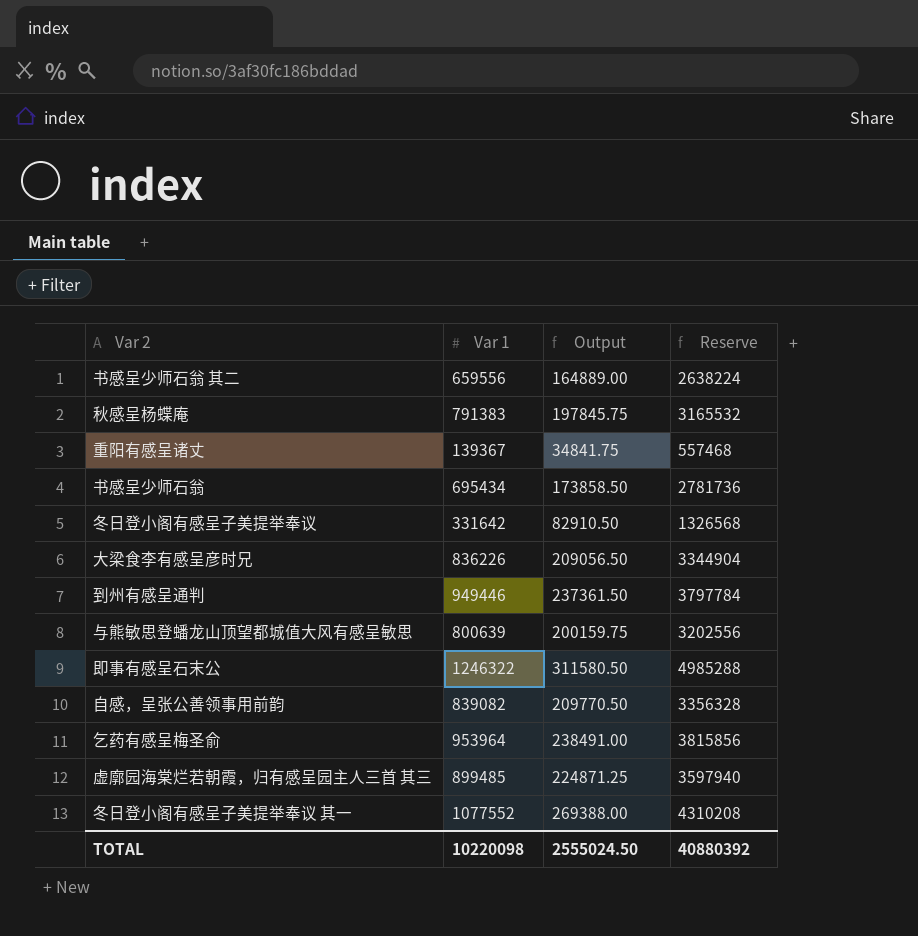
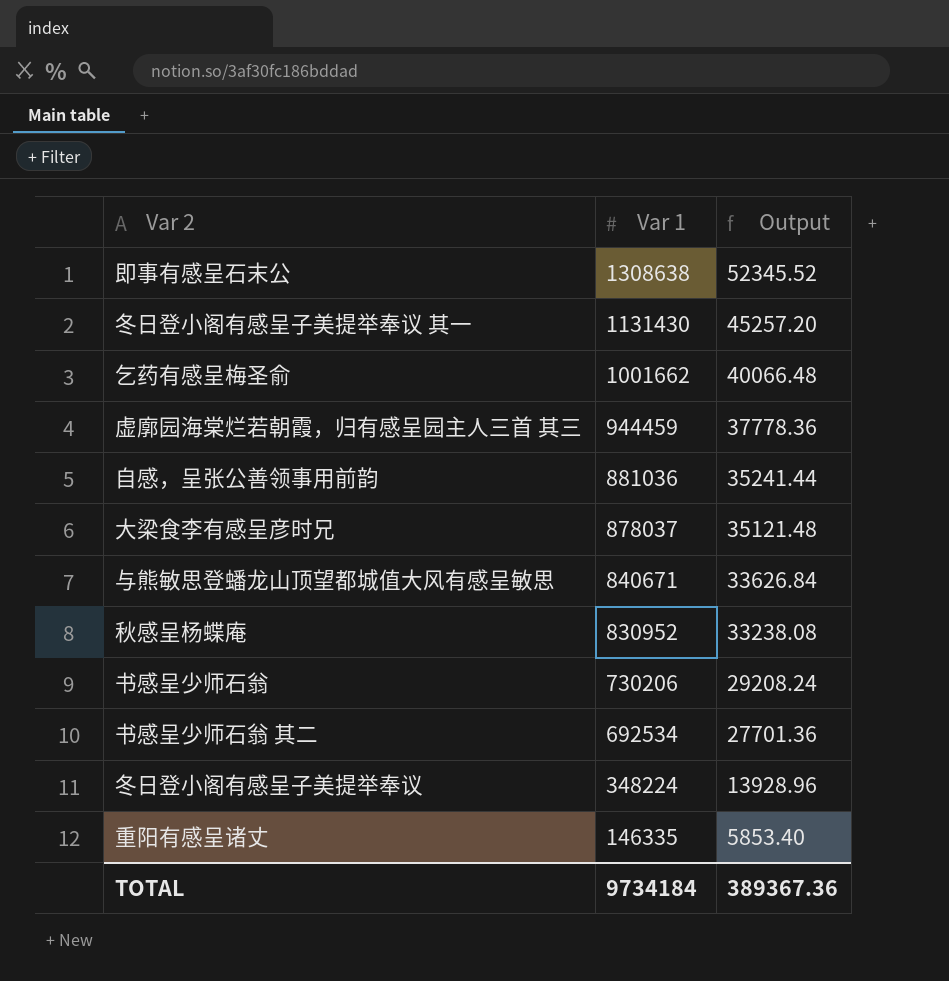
row order: none -> Var 1 descending
column Reserve | formula: [Var 1] * 4 -> none
column Output | formula: [Var 1] * 0.25 -> [Var 1] * 0.04
row 到州有感呈通判: 949446 | 237361.50 | 3797784 -> none
即事有感呈石末公 | Var 1: 1246322 -> 1308638
冬日登小阁有感呈子美提举奉议 其一 | Var 1: 1077552 -> 1131430
乞药有感呈梅圣俞 | Var 1: 953964 -> 1001662
虚廓园海棠烂若朝霞，归有感呈园主人三首 其三 | Var 1: 899485 -> 944459
自感，呈张公善领事用前韵 | Var 1: 839082 -> 881036
大梁食李有感呈彦时兄 | Var 1: 836226 -> 878037
与熊敏思登蟠龙山顶望都城值大风有感呈敏思 | Var 1: 800639 -> 840671
秋感呈杨蝶庵 | Var 1: 791383 -> 830952
书感呈少师石翁 | Var 1: 695434 -> 730206
书感呈少师石翁 其二 | Var 1: 659556 -> 692534
冬日登小阁有感呈子美提举奉议 | Var 1: 331642 -> 348224
重阳有感呈诸丈 | Var 1: 139367 -> 146335
TOTAL | Var 1: 10220098 -> 9734184
TOTAL | Output: 2555024.50 -> 389367.36

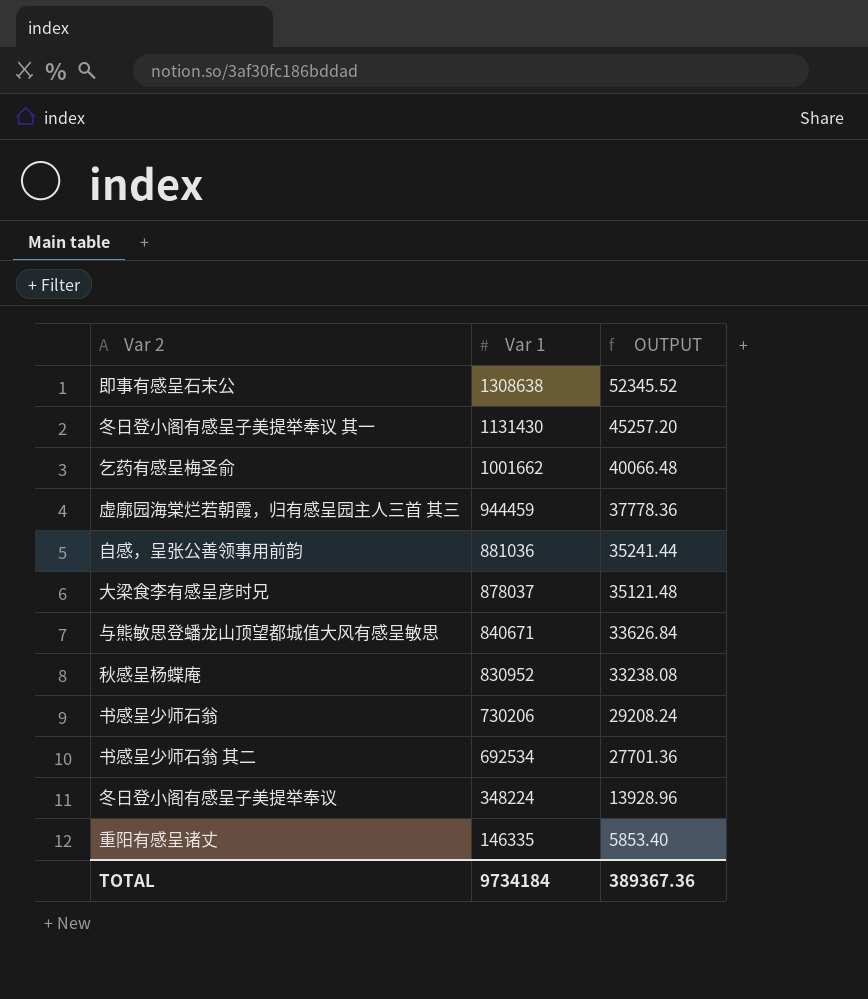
column name: Output -> OUTPUT

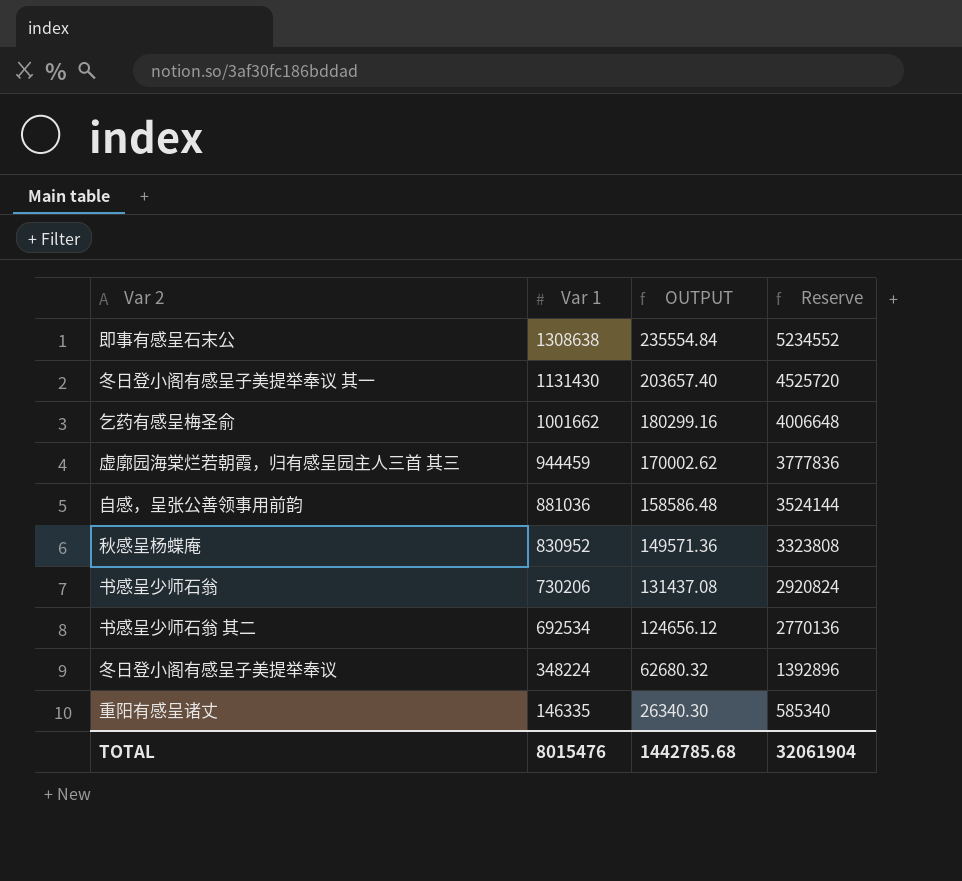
column OUTPUT | formula: [Var 1] * 0.04 -> [Var 1] * 0.18
column Reserve | formula: none -> [Var 1] * 4
row 大梁食李有感呈彦时兄: 878037 | 35121.48 -> none
row 与熊敏思登蟠龙山顶望都城值大风有感呈敏思: 840671 | 33626.84 -> none
TOTAL | Var 1: 9734184 -> 8015476
TOTAL | OUTPUT: 389367.36 -> 1442785.68

